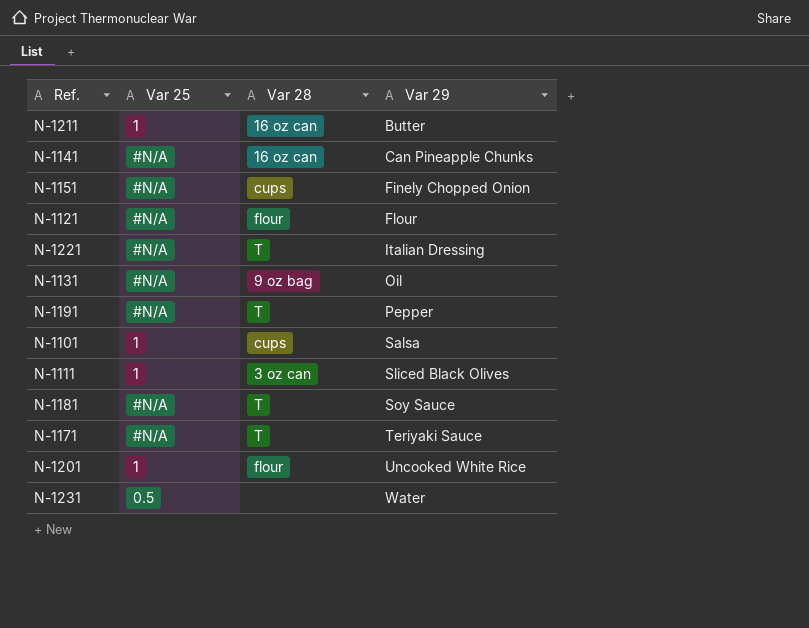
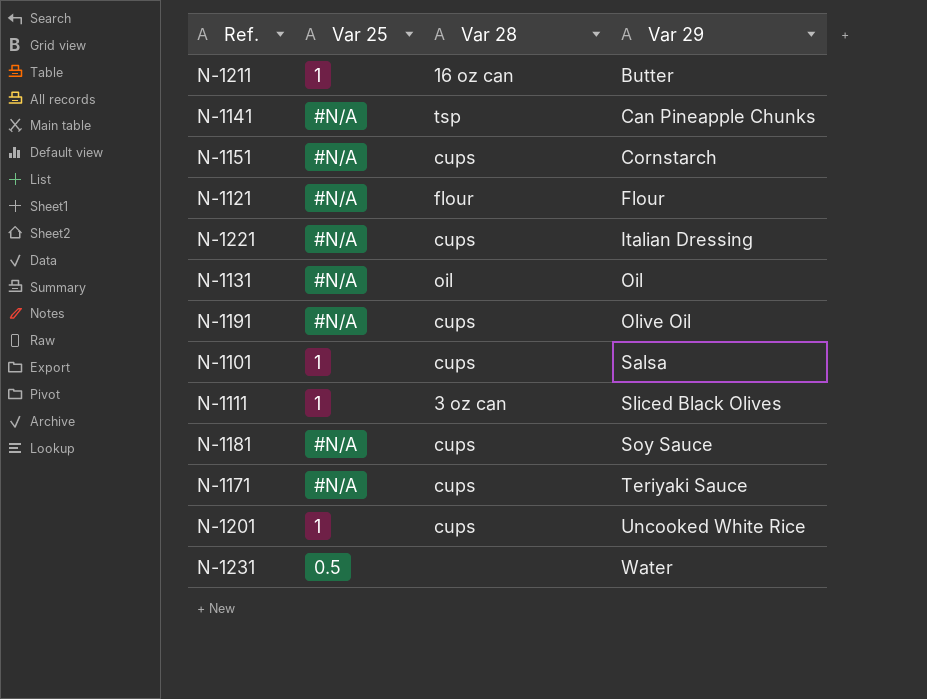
N-1141 | Var 28: 16 oz can -> tsp
N-1151 | Var 29: Finely Chopped Onion -> Cornstarch
N-1221 | Var 28: T -> cups
N-1131 | Var 28: 9 oz bag -> oil
N-1191 | Var 28: T -> cups
N-1191 | Var 29: Pepper -> Olive Oil
N-1181 | Var 28: T -> cups
N-1171 | Var 28: T -> cups
N-1201 | Var 28: flour -> cups

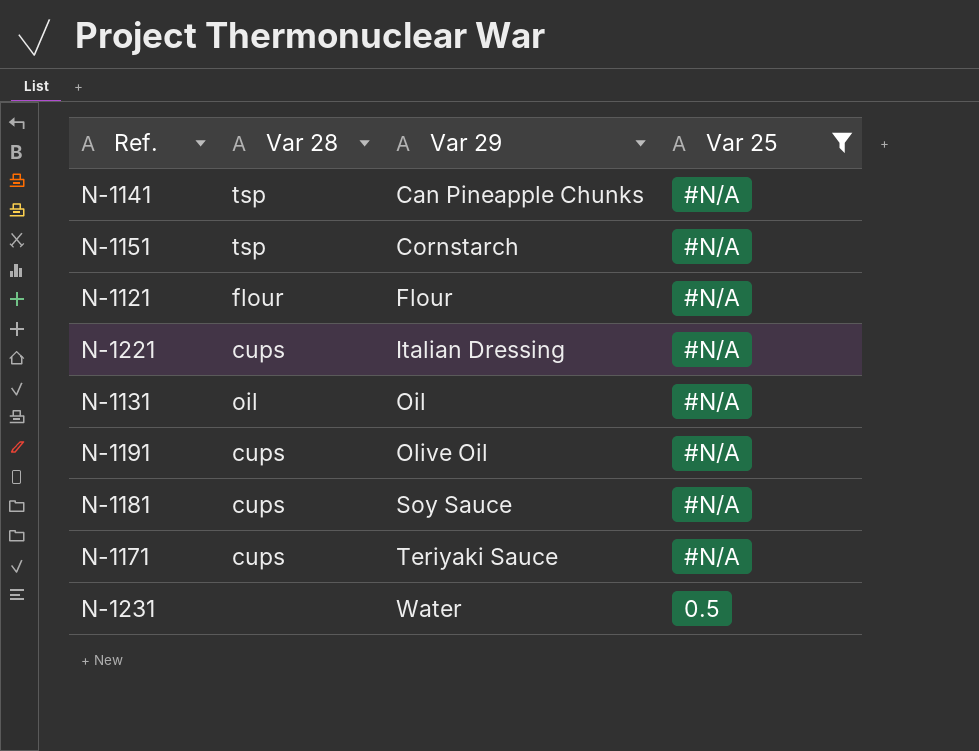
filter: none -> Var 25 != 1
column Var 25 | position: 2 -> 4
N-1151 | Var 28: cups -> tsp

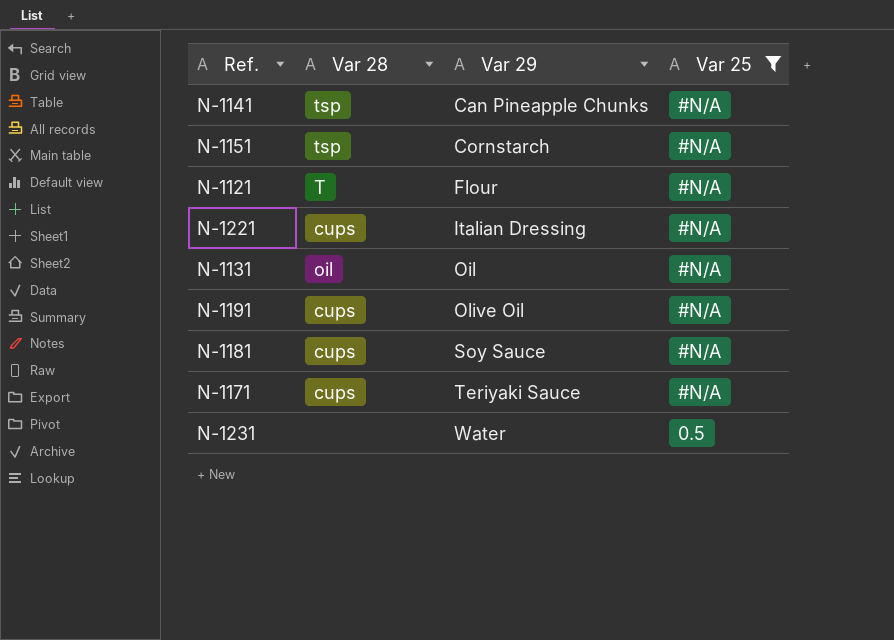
N-1121 | Var 28: flour -> T

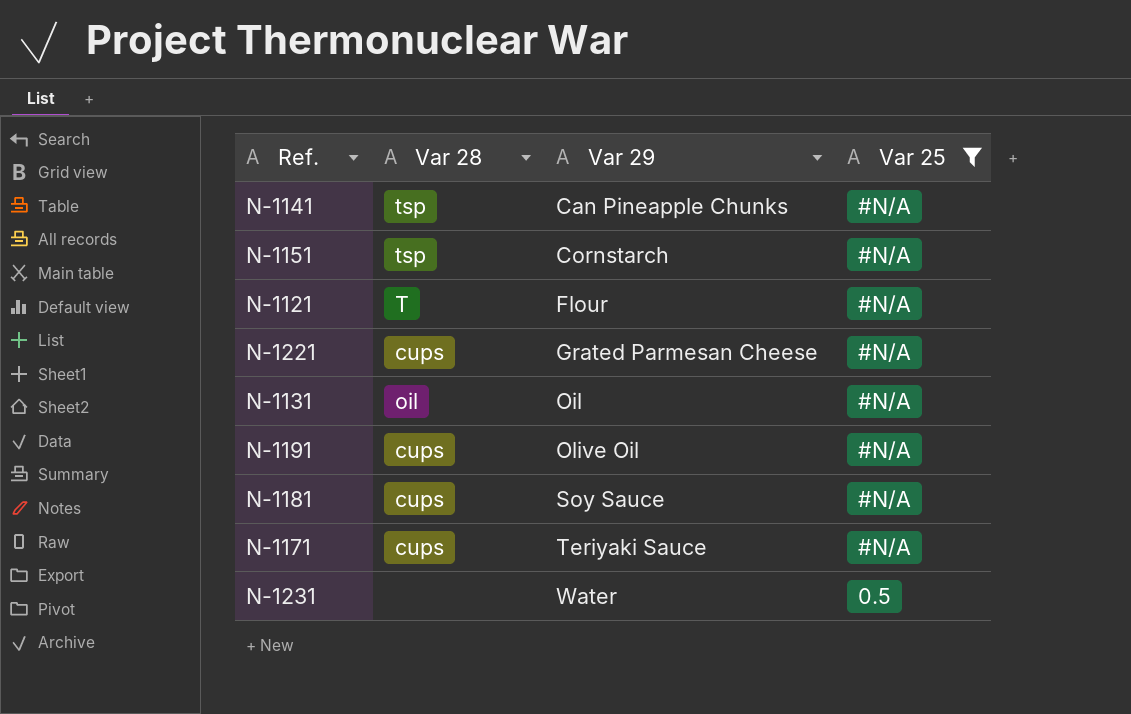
N-1221 | Var 29: Italian Dressing -> Grated Parmesan Cheese

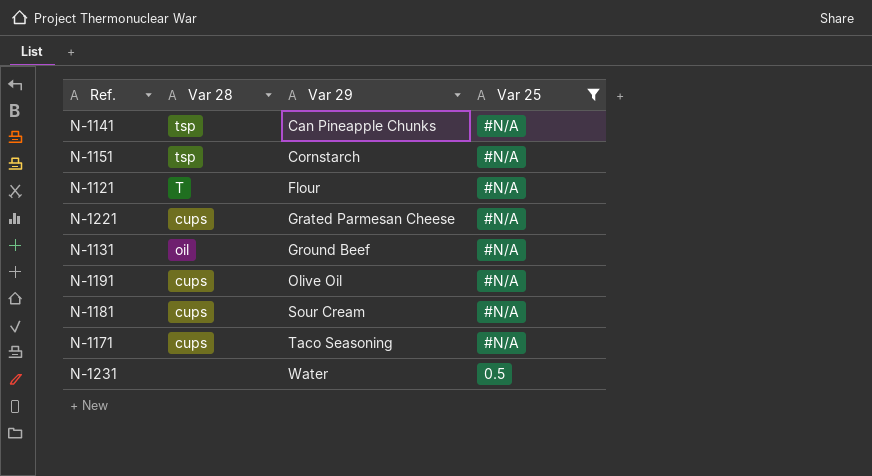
N-1131 | Var 29: Oil -> Ground Beef
N-1181 | Var 29: Soy Sauce -> Sour Cream
N-1171 | Var 29: Teriyaki Sauce -> Taco Seasoning

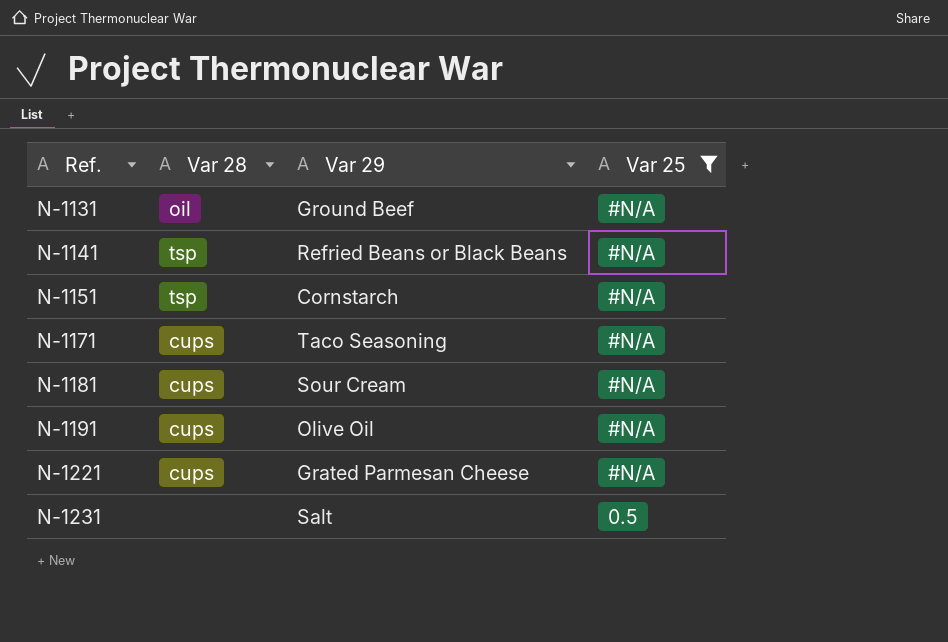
row order: Var 29 ascending -> Ref. ascending
row N-1121: T | Flour | #N/A -> none
N-1141 | Var 29: Can Pineapple Chunks -> Refried Beans or Black Beans
N-1231 | Var 29: Water -> Salt

